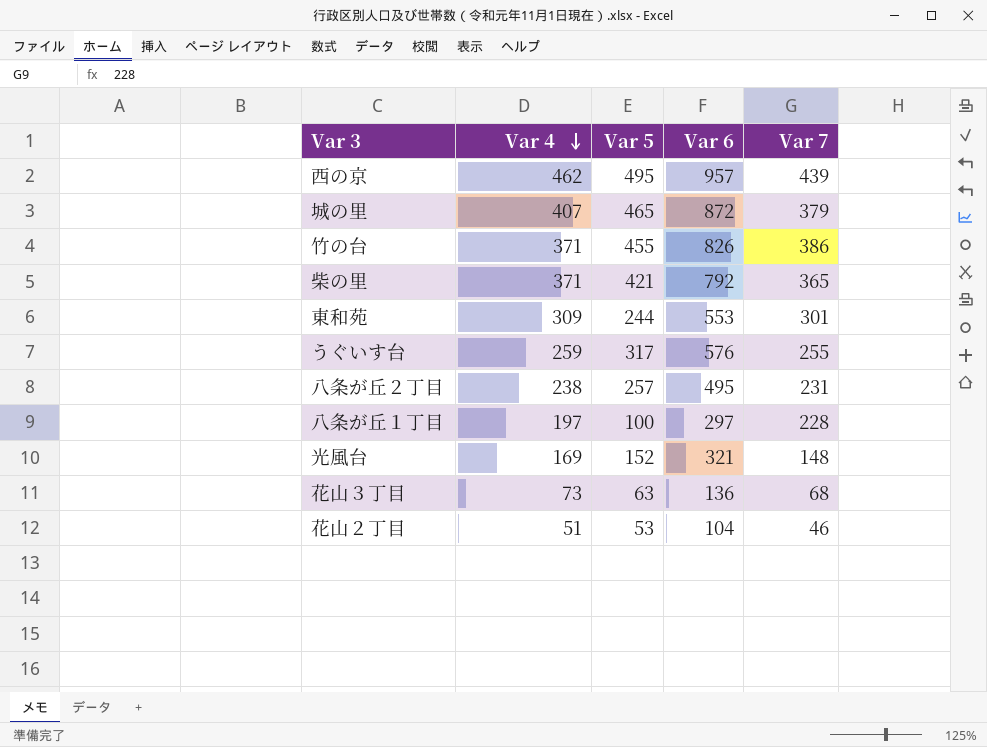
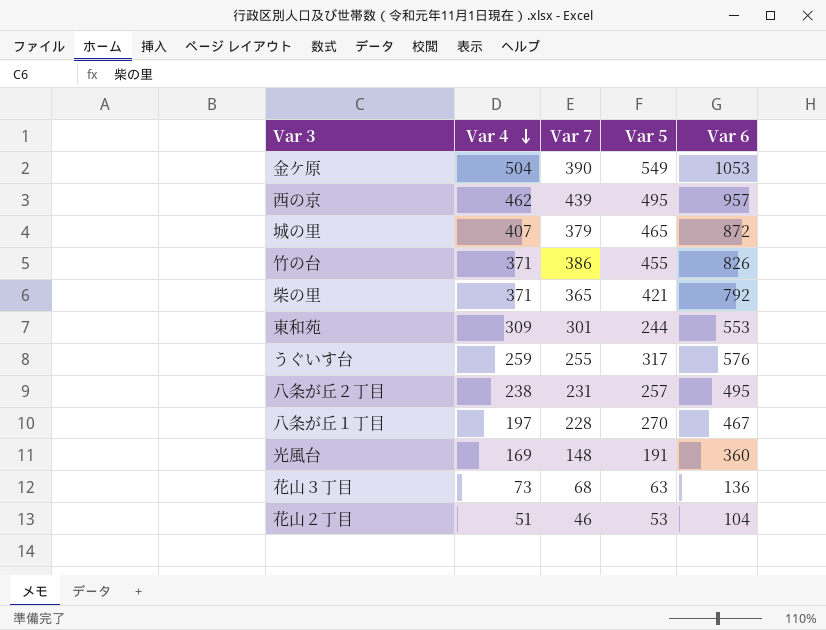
column Var 7 | position: 5 -> 3
row 金ケ原: none -> 504 | 390 | 549 | 1053
八条が丘１丁目 | Var 5: 100 -> 270
八条が丘１丁目 | Var 6: 297 -> 467
光風台 | Var 5: 152 -> 191
光風台 | Var 6: 321 -> 360

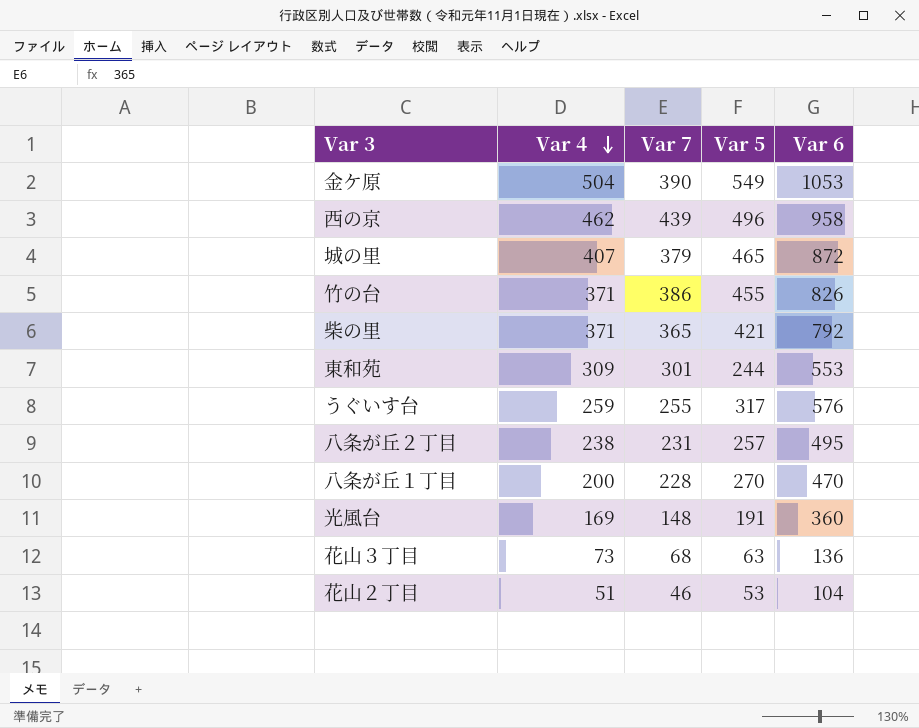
西の京 | Var 5: 495 -> 496
西の京 | Var 6: 957 -> 958
八条が丘１丁目 | Var 4: 197 -> 200
八条が丘１丁目 | Var 6: 467 -> 470

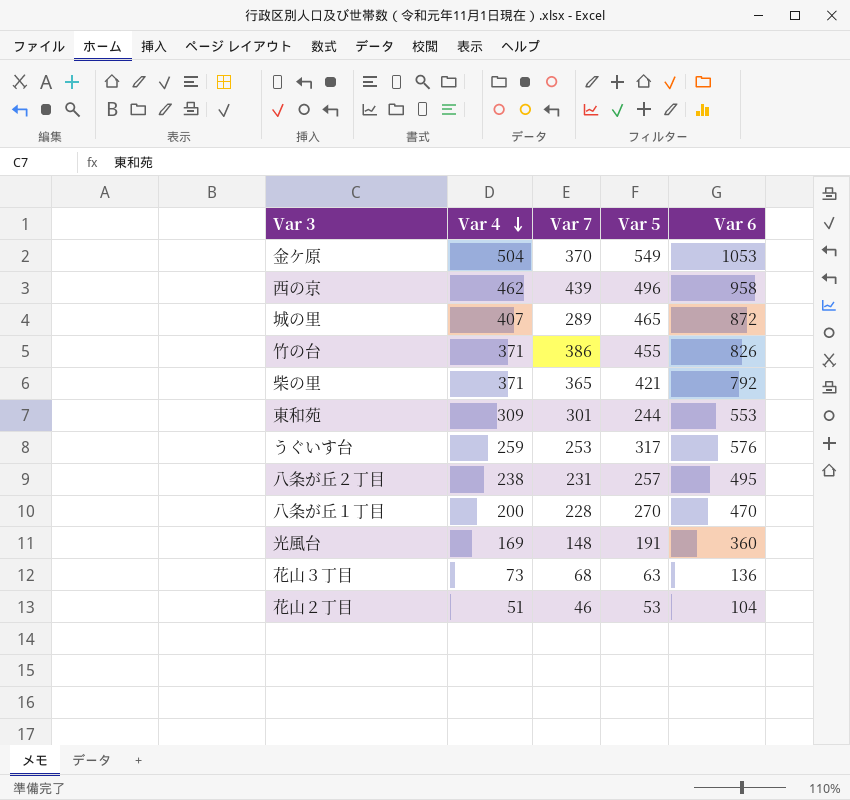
金ケ原 | Var 7: 390 -> 370
城の里 | Var 7: 379 -> 289
うぐいす台 | Var 7: 255 -> 253

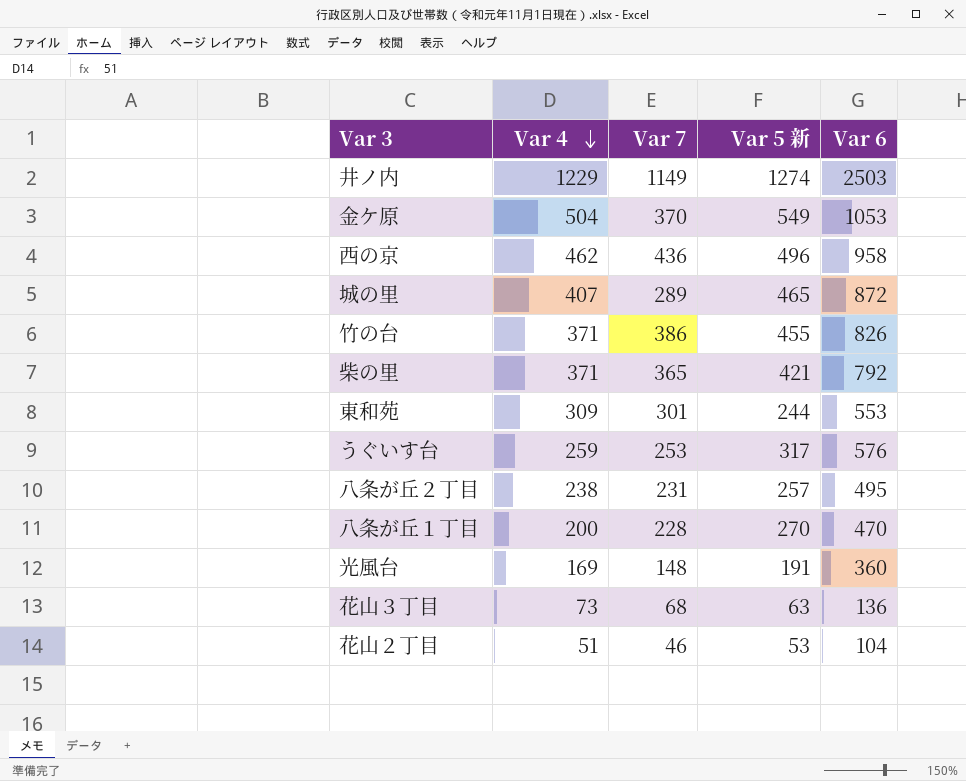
column name: Var 5 -> Var 5 新
row 井ノ内: none -> 1229 | 1149 | 1274 | 2503
西の京 | Var 7: 439 -> 436

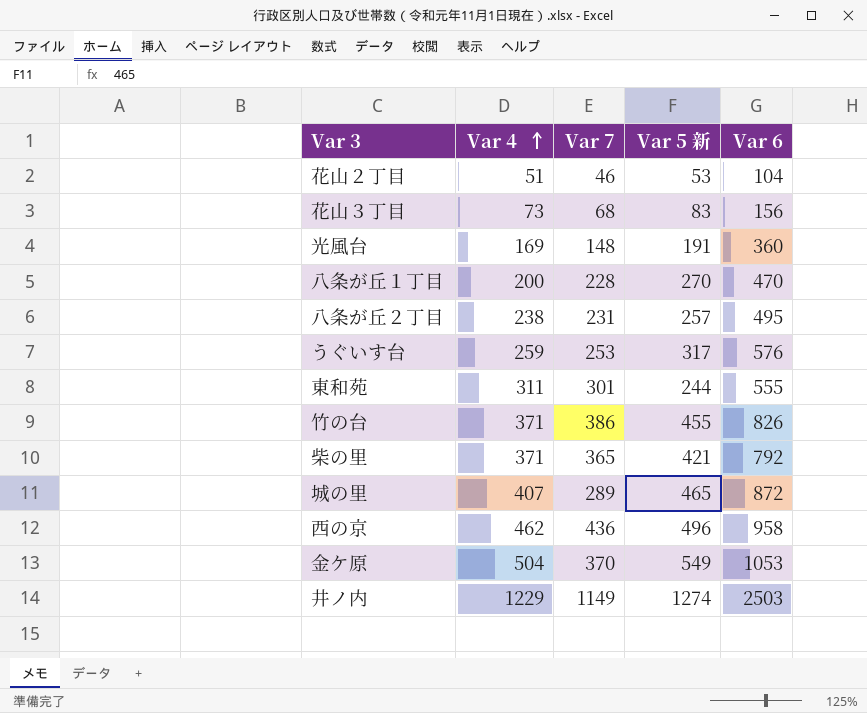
row order: Var 4 descending -> Var 4 ascending
花山３丁目 | Var 5 新: 63 -> 83
花山３丁目 | Var 6: 136 -> 156
東和苑 | Var 4: 309 -> 311
東和苑 | Var 6: 553 -> 555

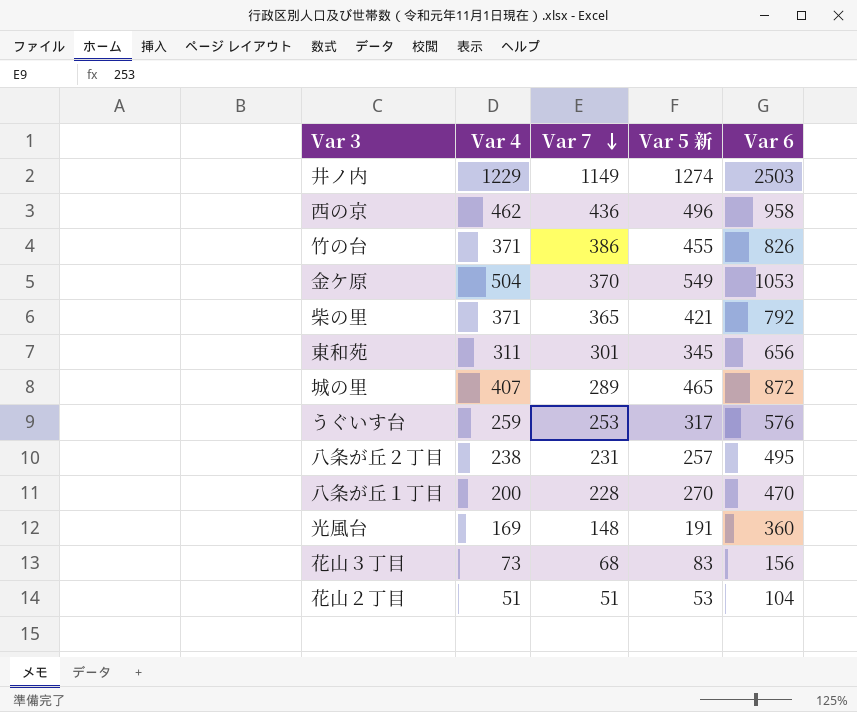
row order: Var 4 ascending -> Var 7 descending
東和苑 | Var 5 新: 244 -> 345
東和苑 | Var 6: 555 -> 656
花山２丁目 | Var 7: 46 -> 51

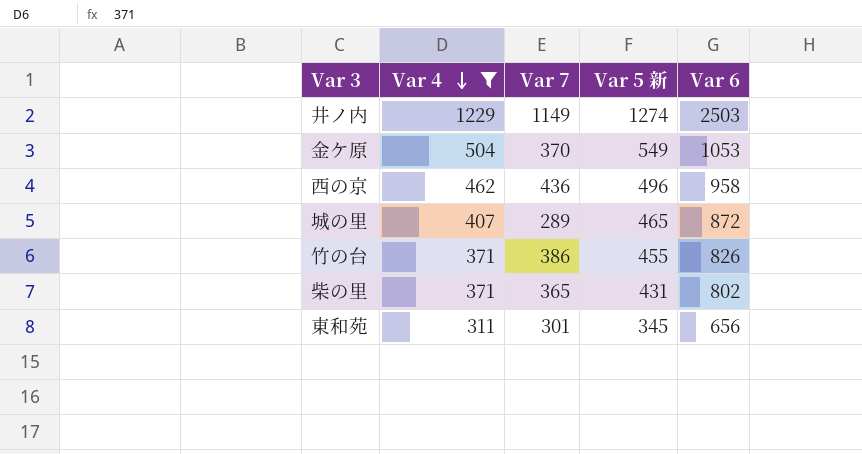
filter: none -> Var 4 >= 311
row order: Var 7 descending -> Var 4 descending
柴の里 | Var 5 新: 421 -> 431
柴の里 | Var 6: 792 -> 802

